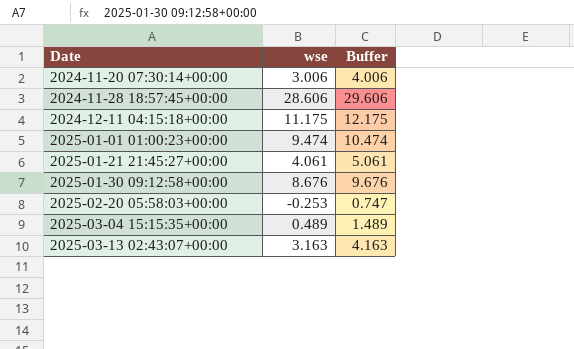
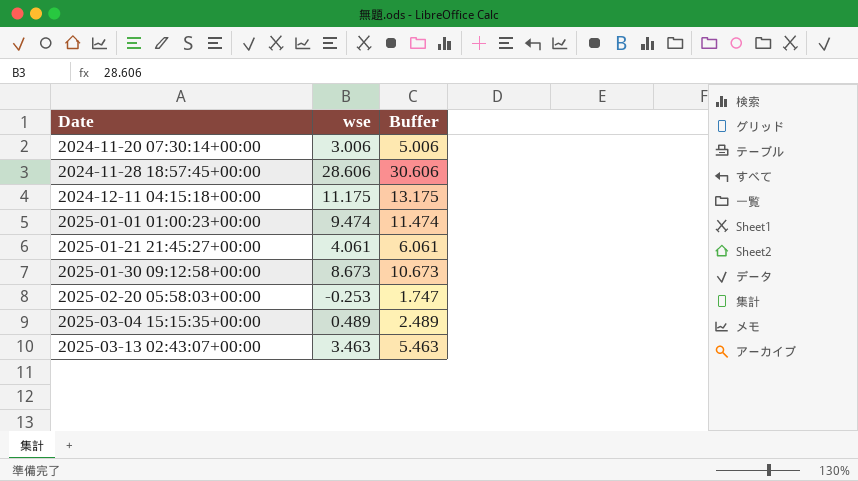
column Buffer | formula: [wse] + 1 -> [wse] + 2
2025-01-30 09:12:58+00:00 | wse: 8.676 -> 8.673
2025-03-13 02:43:07+00:00 | wse: 3.163 -> 3.463

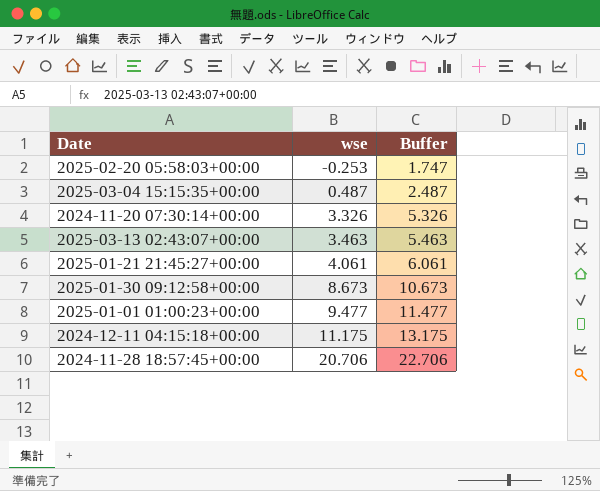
row order: Date ascending -> wse ascending
2025-03-04 15:15:35+00:00 | wse: 0.489 -> 0.487
2025-03-04 15:15:35+00:00 | Buffer: 2.489 -> 2.487
2024-11-20 07:30:14+00:00 | wse: 3.006 -> 3.326
2024-11-20 07:30:14+00:00 | Buffer: 5.006 -> 5.326
2025-01-01 01:00:23+00:00 | wse: 9.474 -> 9.477
2025-01-01 01:00:23+00:00 | Buffer: 11.474 -> 11.477
2024-11-28 18:57:45+00:00 | wse: 28.606 -> 20.706
2024-11-28 18:57:45+00:00 | Buffer: 30.606 -> 22.706

